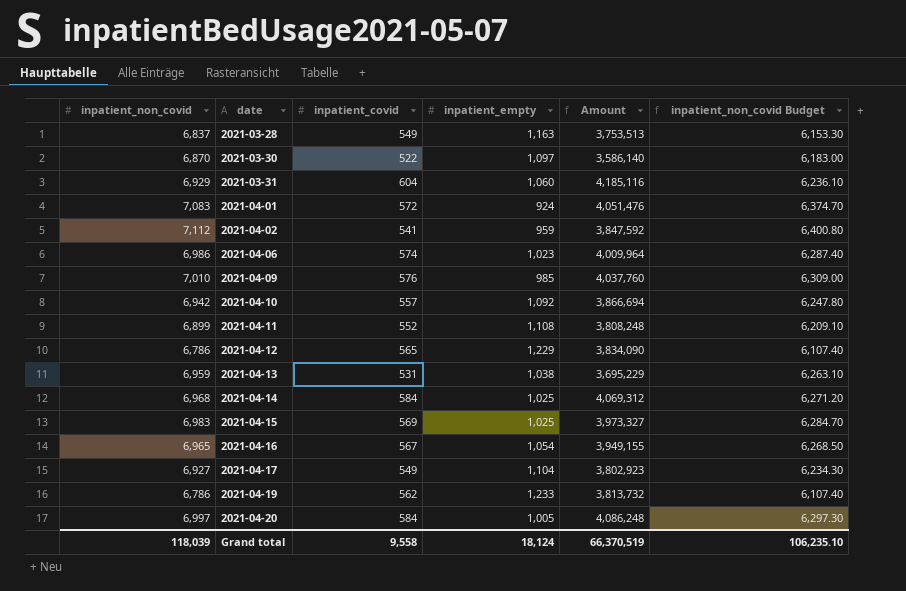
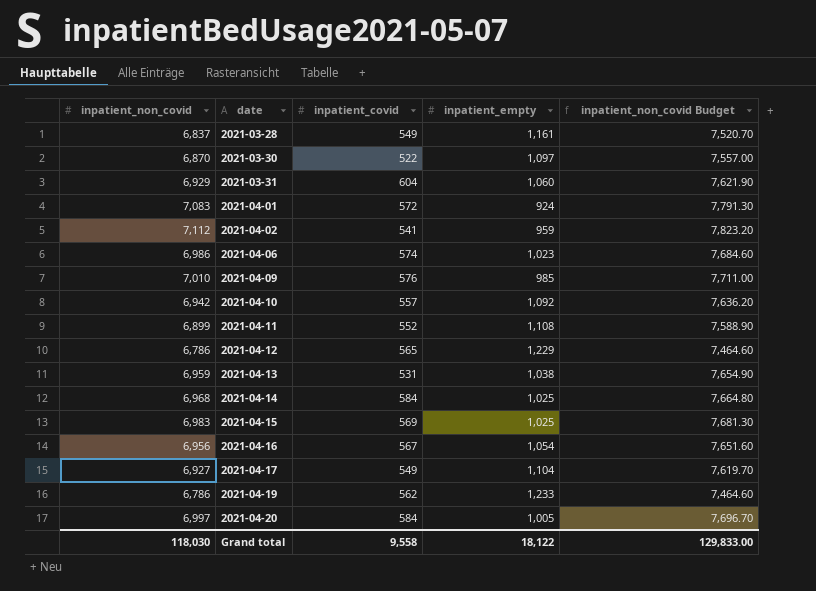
column Amount | formula: [inpatient_non_covid] * [inpatient_covid] -> none
column inpatient_non_covid Budget | formula: [inpatient_non_covid] * 0.9 -> [inpatient_non_covid] * 1.1
2021-03-28 | inpatient_empty: 1,163 -> 1,161
2021-04-16 | inpatient_non_covid: 6,965 -> 6,956
Grand total | inpatient_non_covid: 118,039 -> 118,030
Grand total | inpatient_empty: 18,124 -> 18,122
Grand total | inpatient_non_covid Budget: 106,235.10 -> 129,833.00

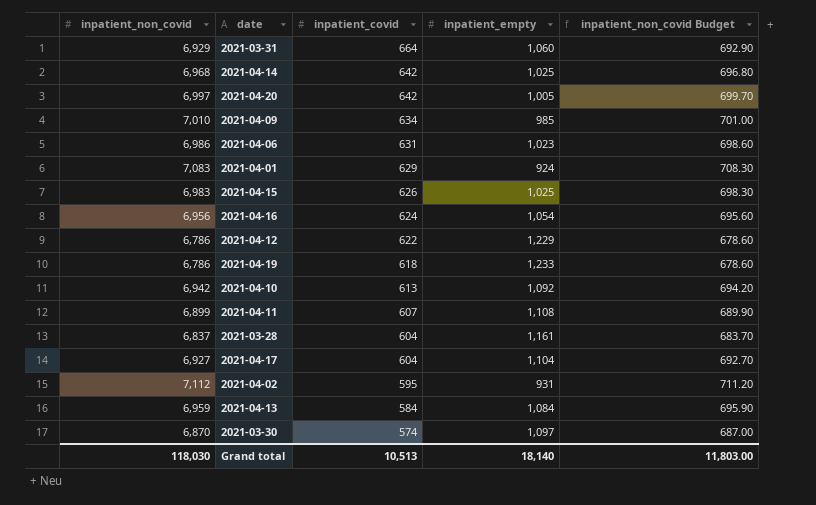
row order: date ascending -> inpatient_covid descending
column inpatient_non_covid Budget | formula: [inpatient_non_covid] * 1.1 -> [inpatient_non_covid] * 0.1
2021-03-31 | inpatient_covid: 604 -> 664
2021-04-14 | inpatient_covid: 584 -> 642
2021-04-20 | inpatient_covid: 584 -> 642
2021-04-09 | inpatient_covid: 576 -> 634
2021-04-06 | inpatient_covid: 574 -> 631
2021-04-01 | inpatient_covid: 572 -> 629
2021-04-15 | inpatient_covid: 569 -> 626
2021-04-16 | inpatient_covid: 567 -> 624
2021-04-12 | inpatient_covid: 565 -> 622
2021-04-19 | inpatient_covid: 562 -> 618
2021-04-10 | inpatient_covid: 557 -> 613
2021-04-11 | inpatient_covid: 552 -> 607
2021-03-28 | inpatient_covid: 549 -> 604
2021-04-17 | inpatient_covid: 549 -> 604
2021-04-02 | inpatient_covid: 541 -> 595
2021-04-02 | inpatient_empty: 959 -> 931
2021-04-13 | inpatient_covid: 531 -> 584
2021-04-13 | inpatient_empty: 1,038 -> 1,084
2021-03-30 | inpatient_covid: 522 -> 574
Grand total | inpatient_covid: 9,558 -> 10,513
Grand total | inpatient_empty: 18,122 -> 18,140
Grand total | inpatient_non_covid Budget: 129,833.00 -> 11,803.00

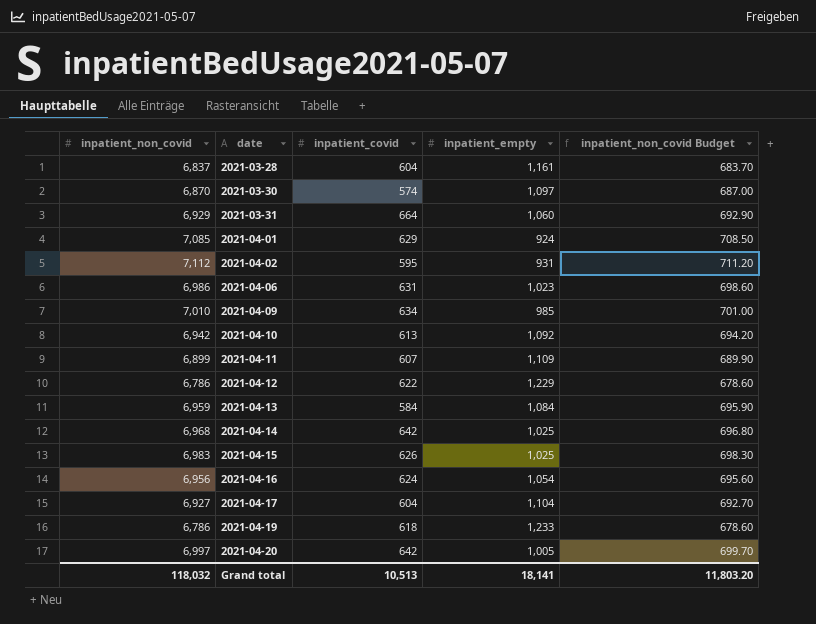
row order: inpatient_covid descending -> date ascending
2021-04-01 | inpatient_non_covid: 7,083 -> 7,085
2021-04-01 | inpatient_non_covid Budget: 708.30 -> 708.50
2021-04-11 | inpatient_empty: 1,108 -> 1,109
Grand total | inpatient_non_covid: 118,030 -> 118,032
Grand total | inpatient_empty: 18,140 -> 18,141
Grand total | inpatient_non_covid Budget: 11,803.00 -> 11,803.20

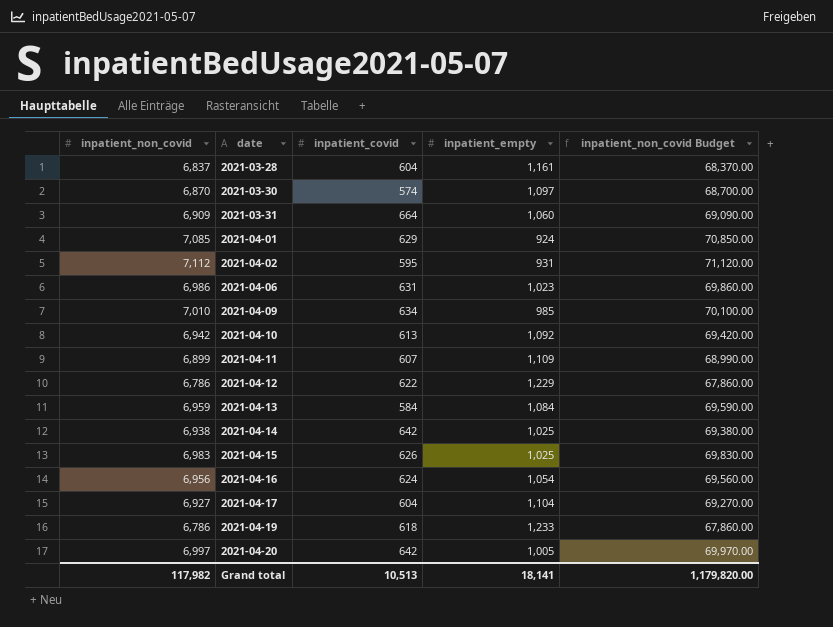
column inpatient_non_covid Budget | formula: [inpatient_non_covid] * 0.1 -> [inpatient_non_covid] * 10
2021-03-31 | inpatient_non_covid: 6,929 -> 6,909
2021-04-14 | inpatient_non_covid: 6,968 -> 6,938
Grand total | inpatient_non_covid: 118,032 -> 117,982
Grand total | inpatient_non_covid Budget: 11,803.20 -> 1,179,820.00

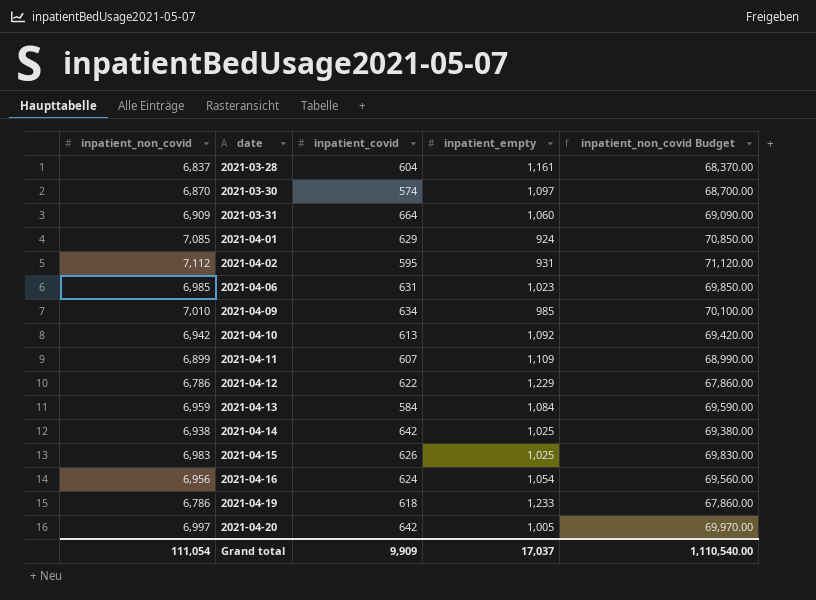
row 2021-04-17: 6,927 | 604 | 1,104 | 69,270.00 -> none
2021-04-06 | inpatient_non_covid: 6,986 -> 6,985
2021-04-06 | inpatient_non_covid Budget: 69,860.00 -> 69,850.00
Grand total | inpatient_non_covid: 117,982 -> 111,054
Grand total | inpatient_covid: 10,513 -> 9,909
Grand total | inpatient_empty: 18,141 -> 17,037
Grand total | inpatient_non_covid Budget: 1,179,820.00 -> 1,110,540.00

